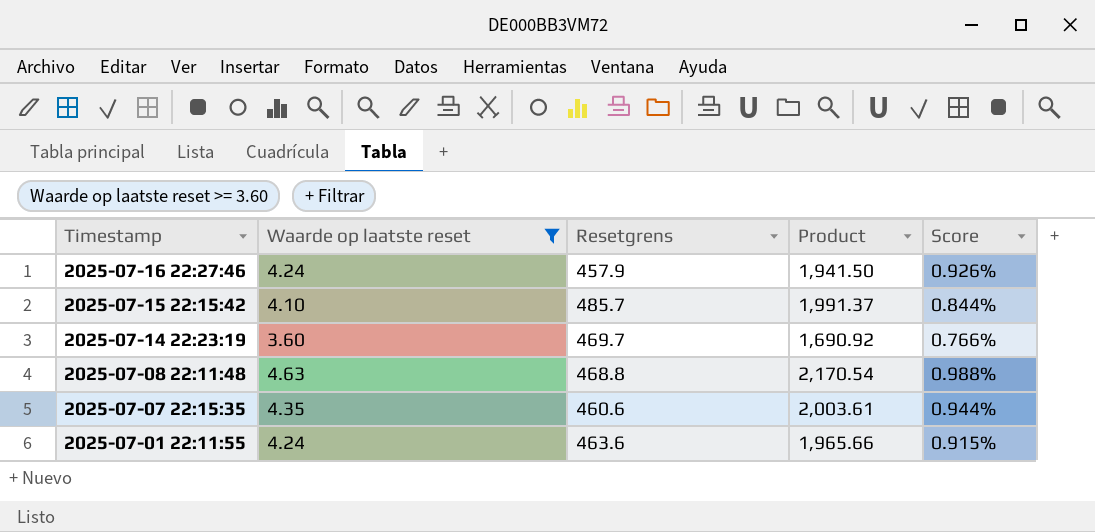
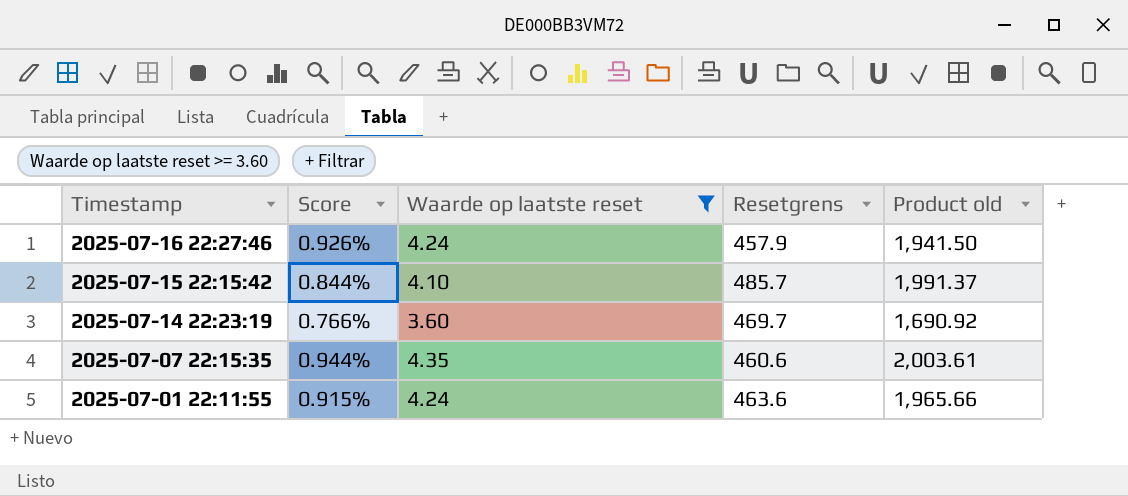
column Score | position: 5 -> 2
column name: Product -> Product old
row 2025-07-08 22:11:48: 4.63 | 468.8 | 2,170.54 | 0.988% -> none

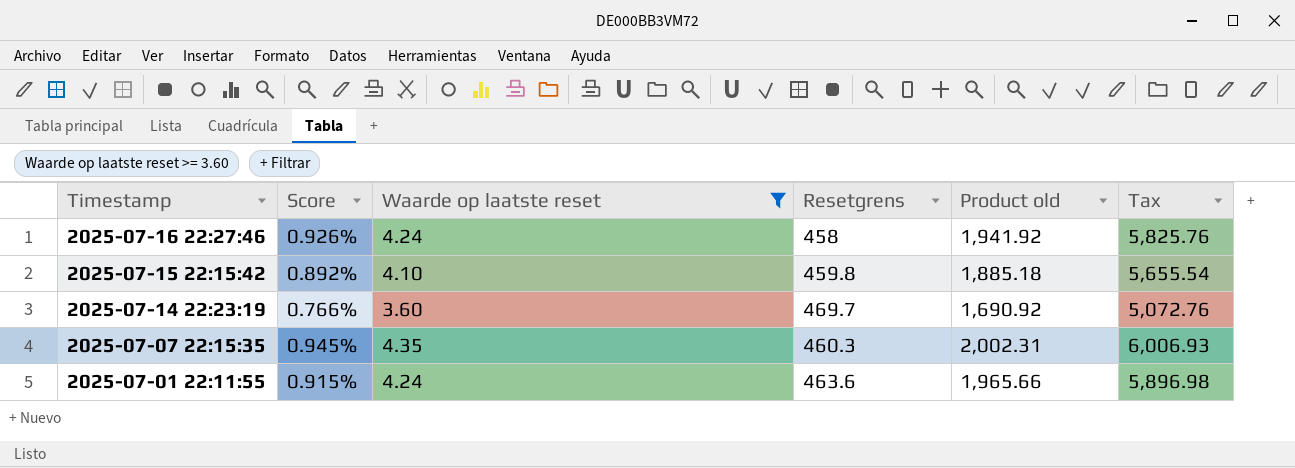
column Tax | formula: none -> [Product old] * 3
2025-07-16 22:27:46 | Resetgrens: 457.9 -> 458
2025-07-16 22:27:46 | Product old: 1,941.50 -> 1,941.92
2025-07-15 22:15:42 | Score: 0.844% -> 0.892%
2025-07-15 22:15:42 | Resetgrens: 485.7 -> 459.8
2025-07-15 22:15:42 | Product old: 1,991.37 -> 1,885.18
2025-07-07 22:15:35 | Score: 0.944% -> 0.945%
2025-07-07 22:15:35 | Resetgrens: 460.6 -> 460.3
2025-07-07 22:15:35 | Product old: 2,003.61 -> 2,002.31

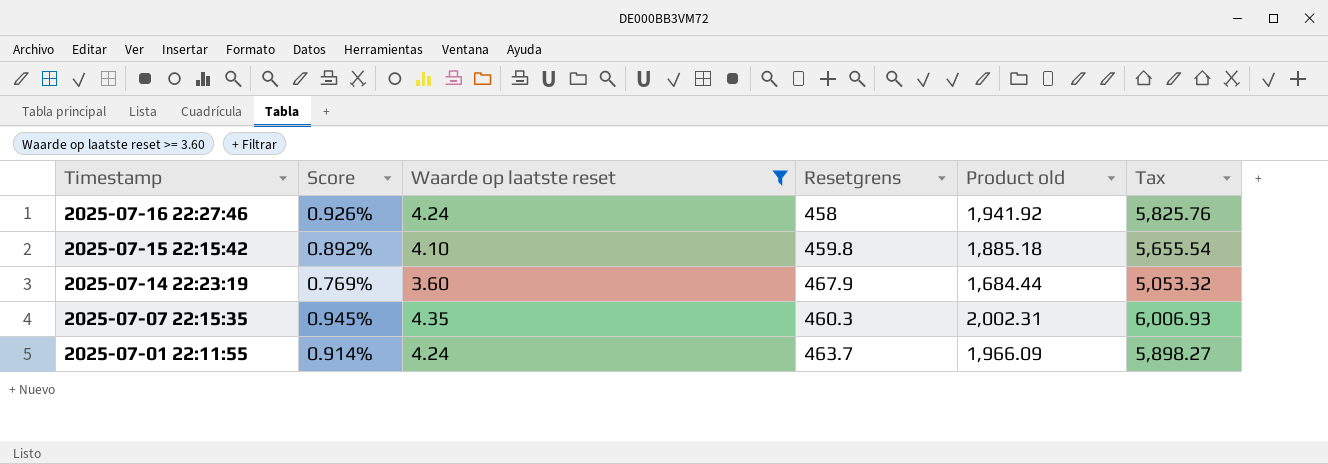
2025-07-14 22:23:19 | Score: 0.766% -> 0.769%
2025-07-14 22:23:19 | Resetgrens: 469.7 -> 467.9
2025-07-14 22:23:19 | Product old: 1,690.92 -> 1,684.44
2025-07-14 22:23:19 | Tax: 5,072.76 -> 5,053.32
2025-07-01 22:11:55 | Score: 0.915% -> 0.914%
2025-07-01 22:11:55 | Resetgrens: 463.6 -> 463.7
2025-07-01 22:11:55 | Product old: 1,965.66 -> 1,966.09
2025-07-01 22:11:55 | Tax: 5,896.98 -> 5,898.27

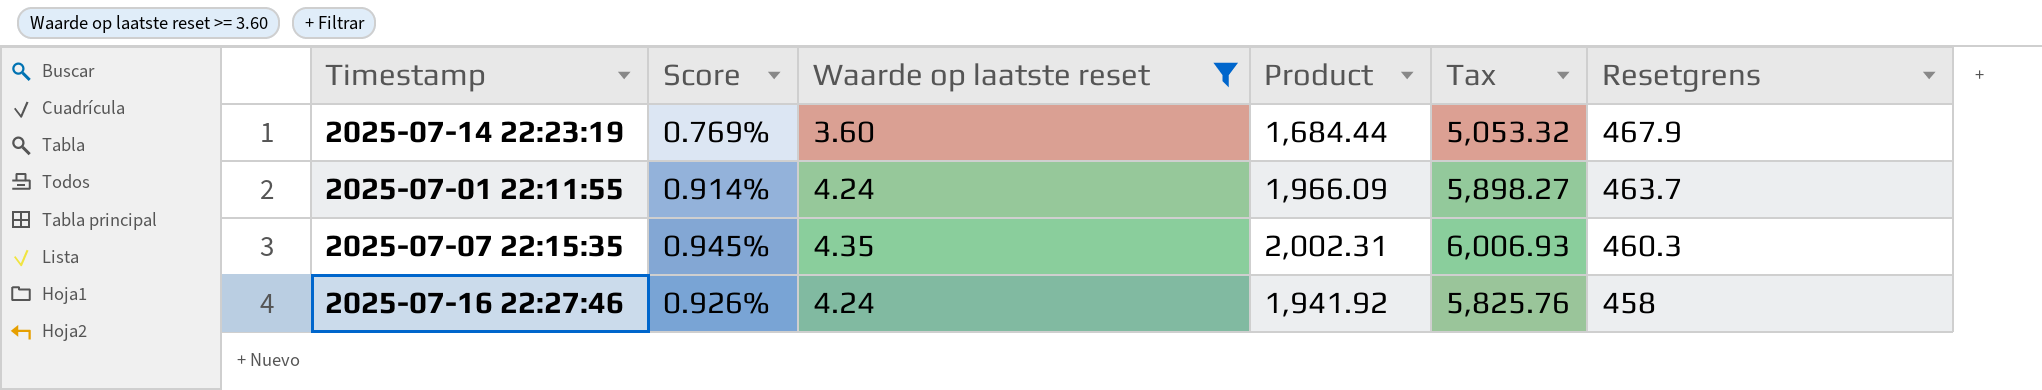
row order: Timestamp descending -> Resetgrens descending
column name: Product old -> Product
column Resetgrens | position: 4 -> 6
row 2025-07-15 22:15:42: 0.892% | 4.10 | 459.8 | 1,885.18 | 5,655.54 -> none

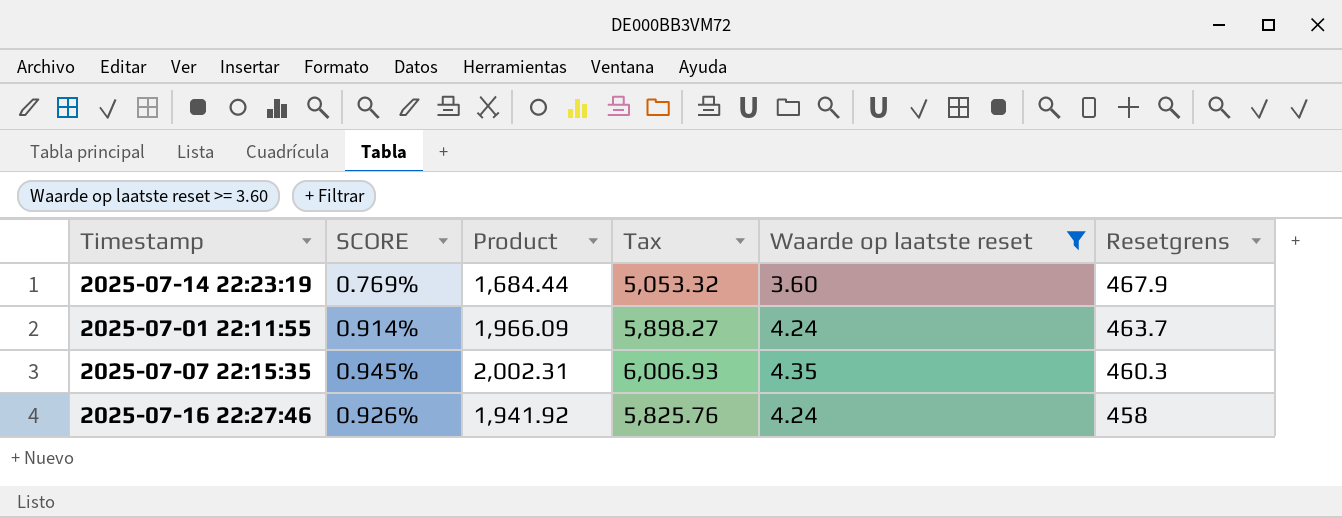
column name: Score -> SCORE
column Waarde op laatste reset | position: 3 -> 5

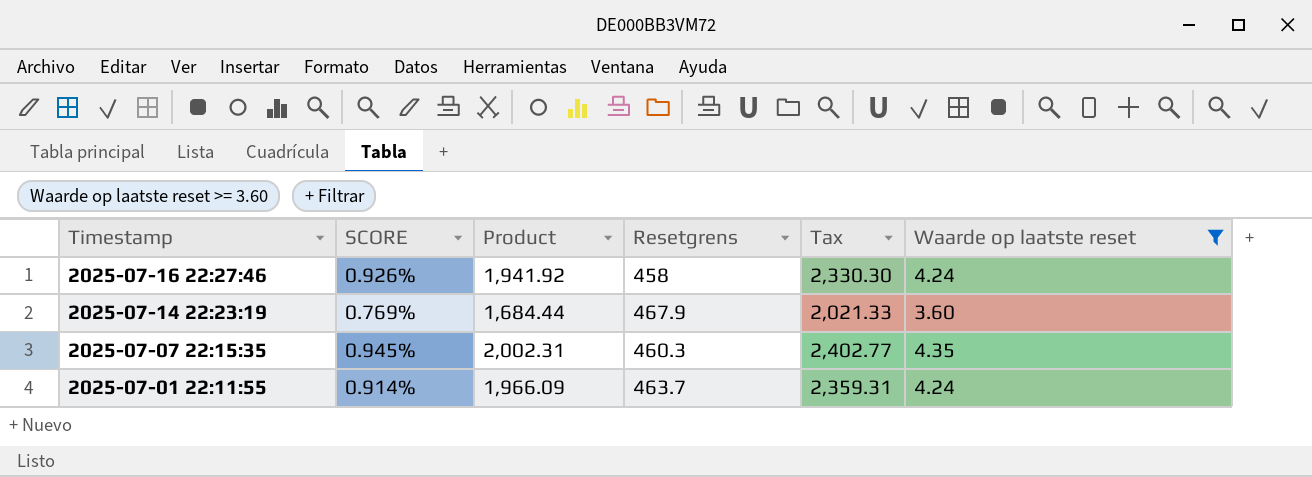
row order: Resetgrens descending -> Timestamp descending
column Resetgrens | position: 6 -> 4
column Tax | formula: [Product] * 3 -> [Product] * 1.2

